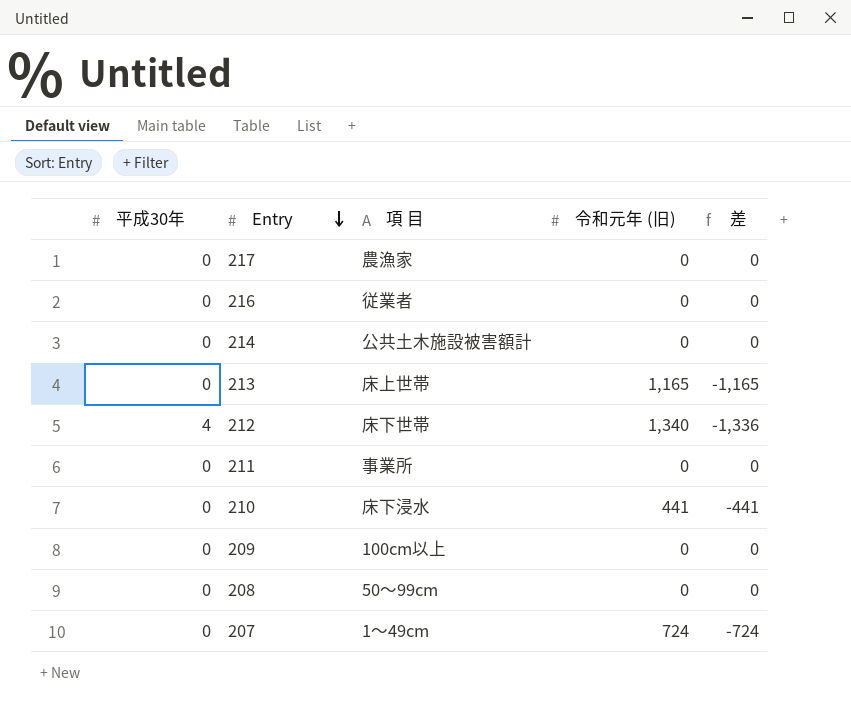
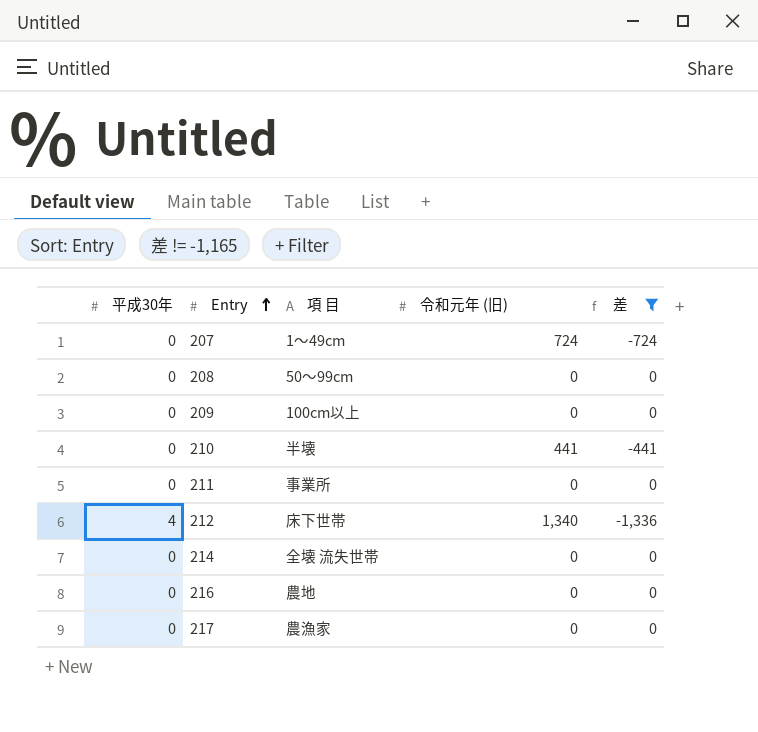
filter: none -> 差 != -1,165
row order: Entry descending -> Entry ascending
210 | 項 目: 床下浸水 -> 半壊
214 | 項 目: 公共土木施設被害額計 -> 全壊 流失世帯
216 | 項 目: 従業者 -> 農地

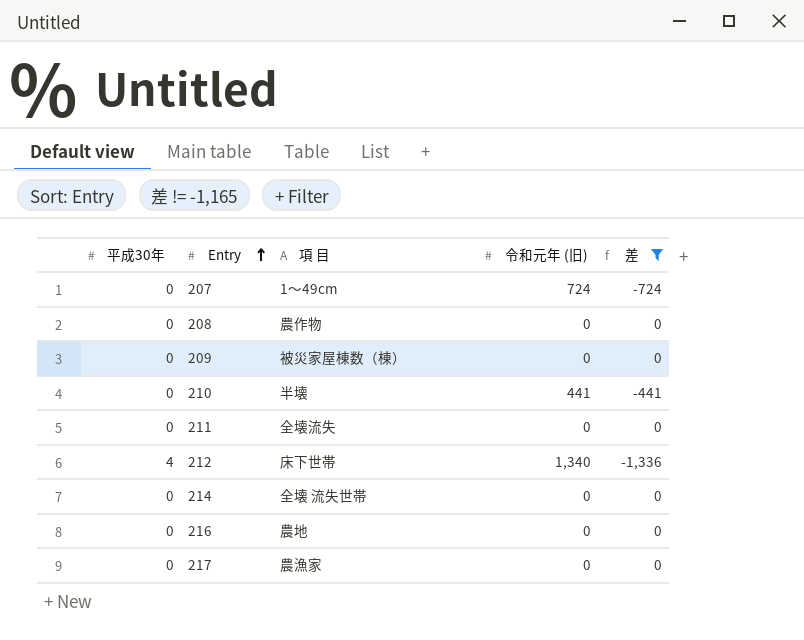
208 | 項 目: 50～99cm -> 農作物
209 | 項 目: 100cm以上 -> 被災家屋棟数（棟）
211 | 項 目: 事業所 -> 全壊流失

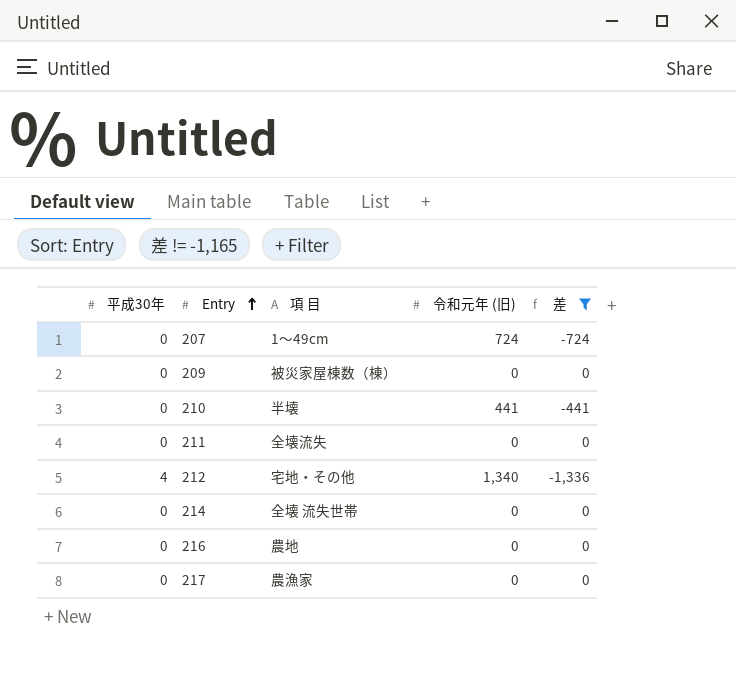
row 208: 0 | 農作物 | 0 | 0 -> none
212 | 項 目: 床下世帯 -> 宅地・その他

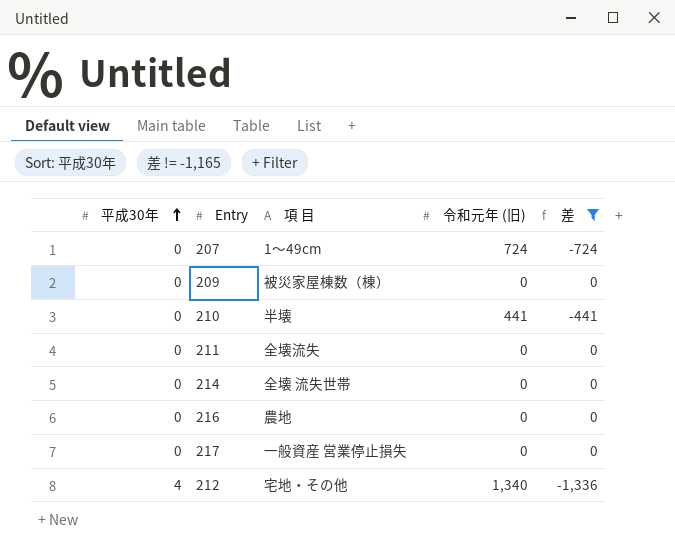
row order: Entry ascending -> 平成30年 ascending
217 | 項 目: 農漁家 -> 一般資産 営業停止損失

